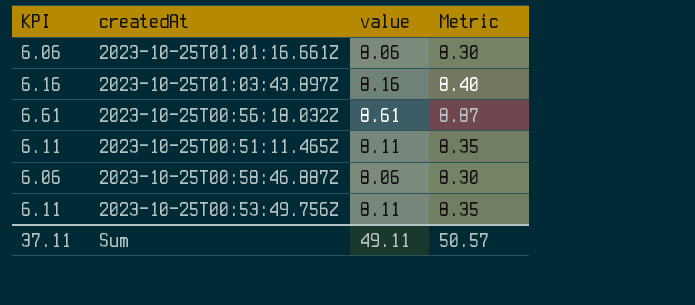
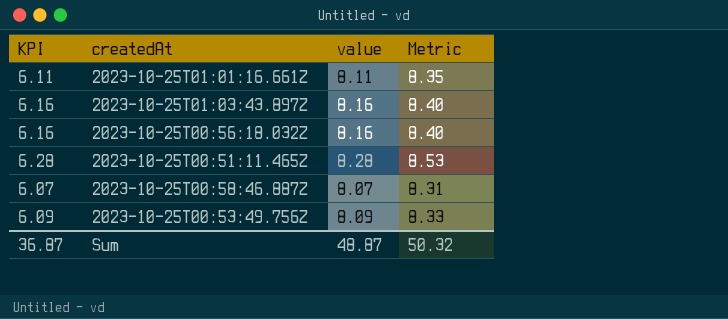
2023-10-25T01:01:16.661Z | KPI: 6.06 -> 6.11
2023-10-25T01:01:16.661Z | value: 8.06 -> 8.11
2023-10-25T01:01:16.661Z | Metric: 8.30 -> 8.35
2023-10-25T00:56:18.032Z | KPI: 6.61 -> 6.16
2023-10-25T00:56:18.032Z | value: 8.61 -> 8.16
2023-10-25T00:56:18.032Z | Metric: 8.87 -> 8.40
2023-10-25T00:51:11.465Z | KPI: 6.11 -> 6.28
2023-10-25T00:51:11.465Z | value: 8.11 -> 8.28
2023-10-25T00:51:11.465Z | Metric: 8.35 -> 8.53
2023-10-25T00:58:46.887Z | KPI: 6.06 -> 6.07
2023-10-25T00:58:46.887Z | value: 8.06 -> 8.07
2023-10-25T00:58:46.887Z | Metric: 8.30 -> 8.31
2023-10-25T00:53:49.756Z | KPI: 6.11 -> 6.09
2023-10-25T00:53:49.756Z | value: 8.11 -> 8.09
2023-10-25T00:53:49.756Z | Metric: 8.35 -> 8.33
Sum | KPI: 37.11 -> 36.87
Sum | value: 49.11 -> 48.87
Sum | Metric: 50.57 -> 50.32

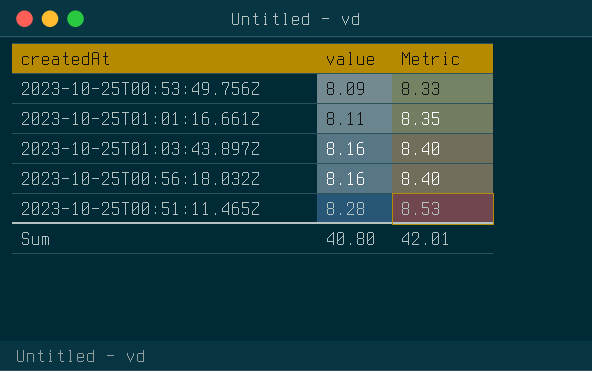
row order: none -> value ascending
column KPI | formula: [value] - 2 -> none
row 2023-10-25T00:58:46.887Z: 6.07 | 8.07 | 8.31 -> none
Sum | value: 48.87 -> 40.80
Sum | Metric: 50.32 -> 42.01

